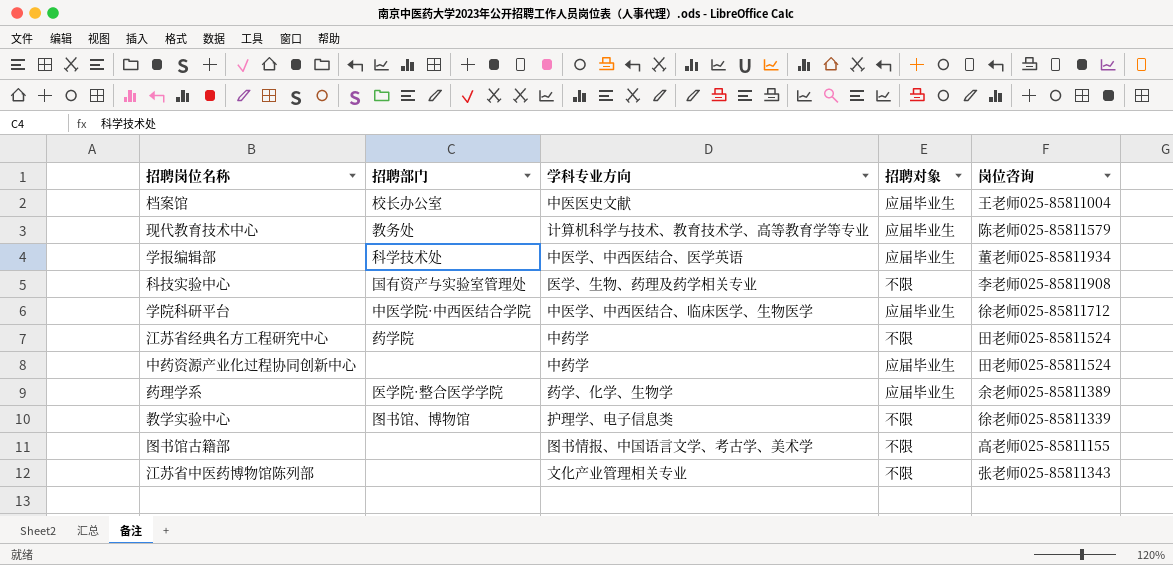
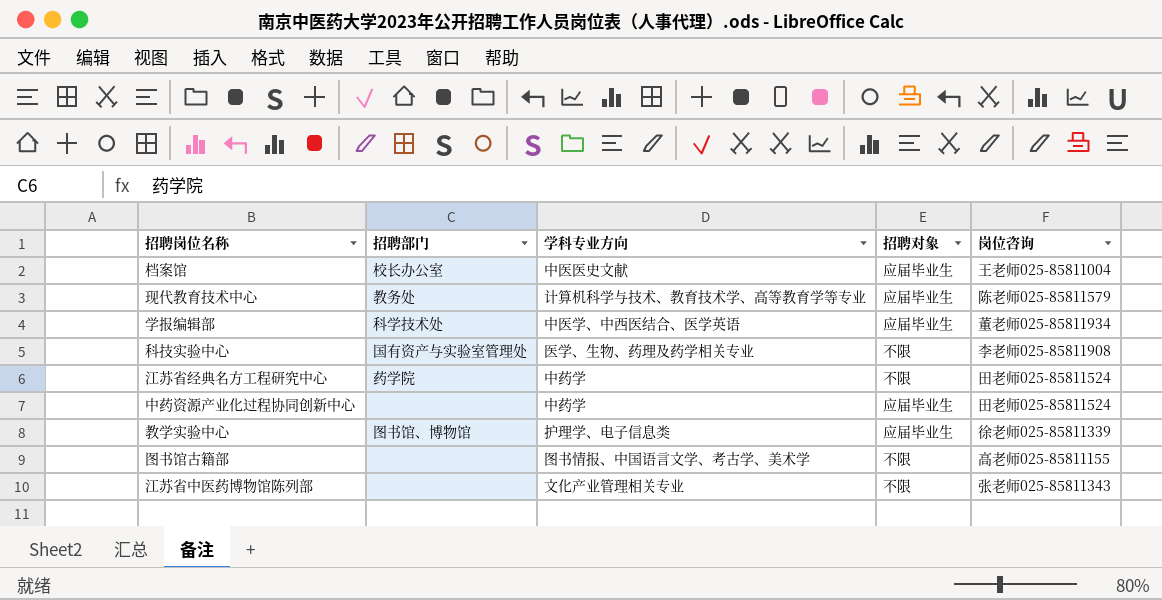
row 学院科研平台: 中医学院·中西医结合学院 | 中医学、中西医结合、临床医学、生物医学 | 应届毕业生 | 徐老师025-85811712 -> none
row 药理学系: 医学院·整合医学学院 | 药学、化学、生物学 | 应届毕业生 | 余老师025-85811389 -> none
教学实验中心 | 招聘对象: 不限 -> 应届毕业生

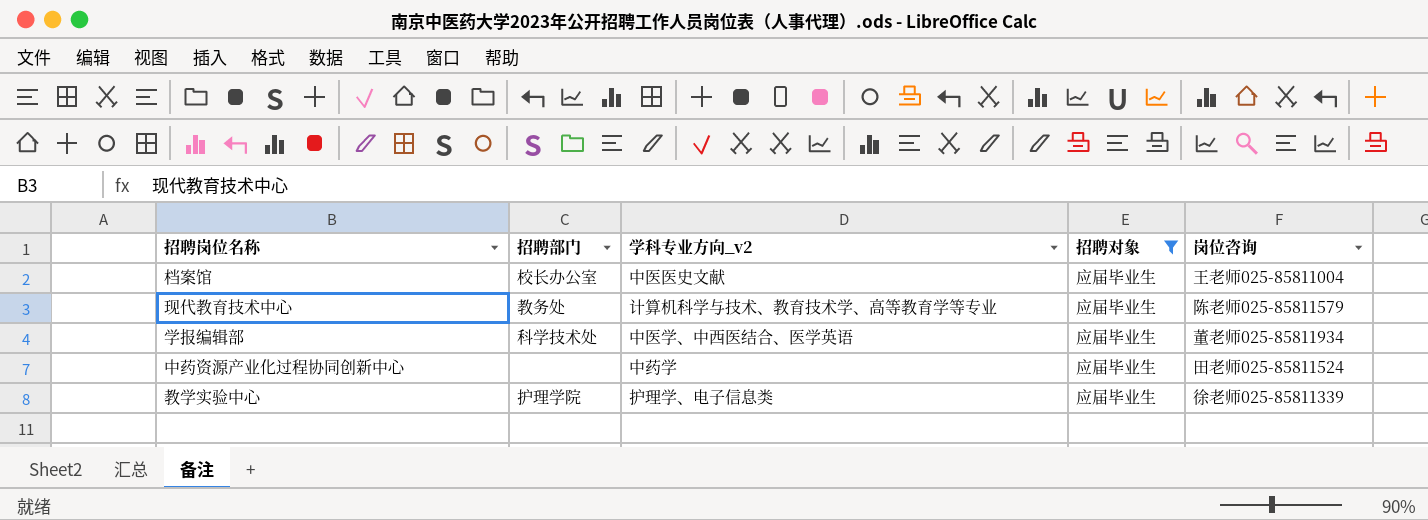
filter: none -> 招聘对象 = 应届毕业生
column name: 学科专业方向 -> 学科专业方向_v2
教学实验中心 | 招聘部门: 图书馆、博物馆 -> 护理学院

